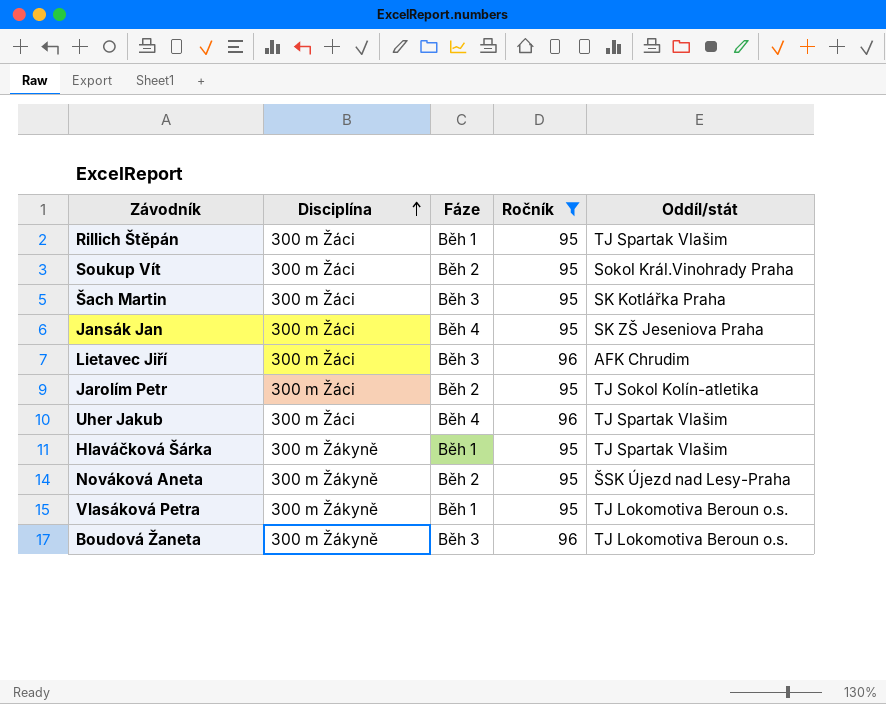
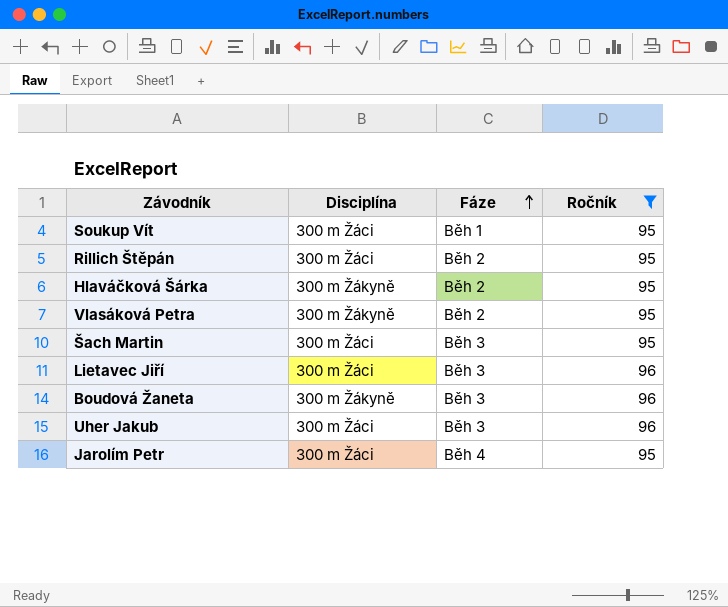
row order: Disciplína ascending -> Fáze ascending
column Oddíl/stát | position: 5 -> none
row Jansák Jan: 300 m Žáci | Běh 4 | 95 | SK ZŠ Jeseniova Praha -> none
row Nováková Aneta: 300 m Žákyně | Běh 2 | 95 | ŠSK Újezd nad Lesy-Praha -> none
Soukup Vít | Fáze: Běh 2 -> Běh 1
Rillich Štěpán | Fáze: Běh 1 -> Běh 2
Hlaváčková Šárka | Fáze: Běh 1 -> Běh 2
Vlasáková Petra | Fáze: Běh 1 -> Běh 2
Uher Jakub | Fáze: Běh 4 -> Běh 3
Jarolím Petr | Fáze: Běh 2 -> Běh 4

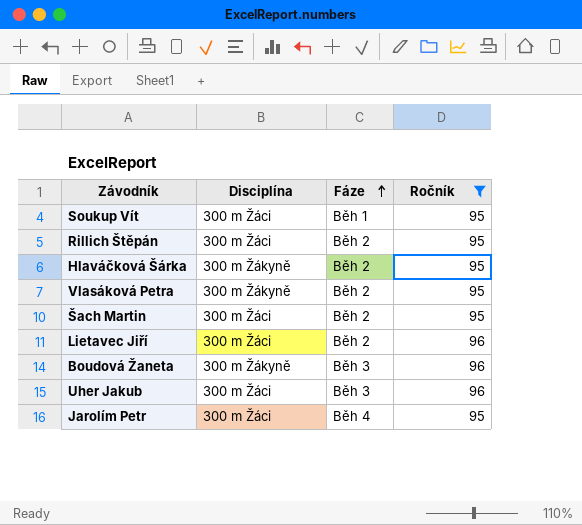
Šach Martin | Fáze: Běh 3 -> Běh 2
Lietavec Jiří | Fáze: Běh 3 -> Běh 2

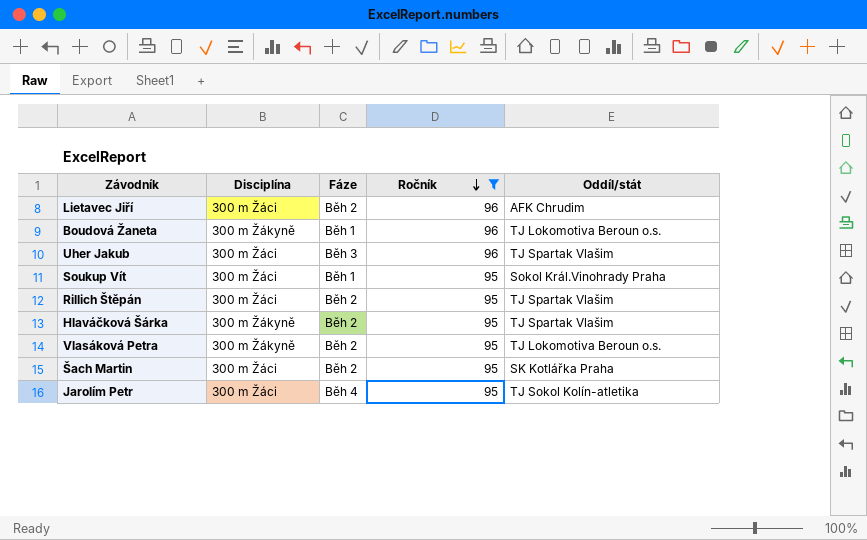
row order: Fáze ascending -> Ročník descending
column Oddíl/stát | position: none -> 5
Boudová Žaneta | Fáze: Běh 3 -> Běh 1

